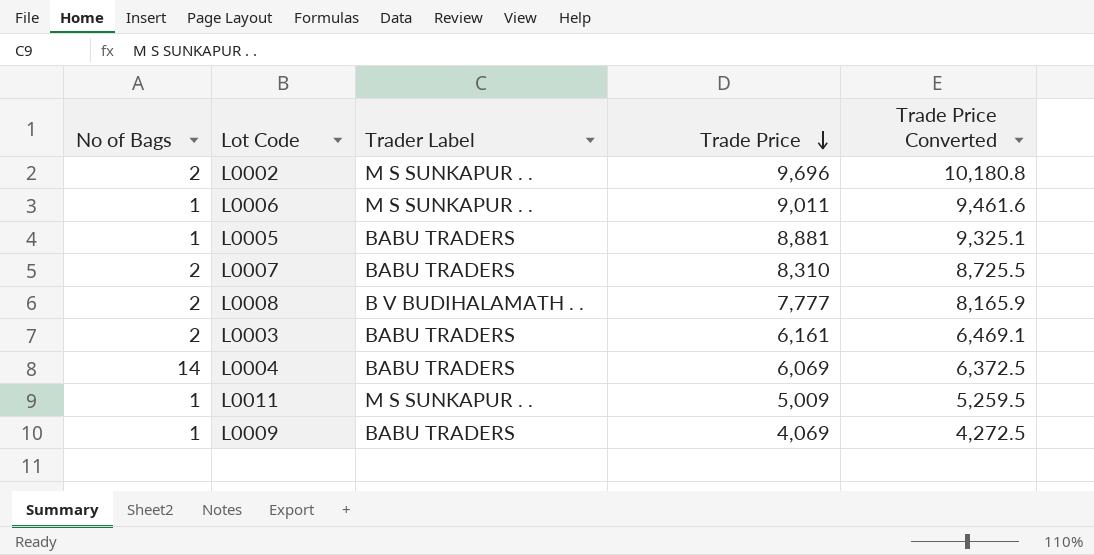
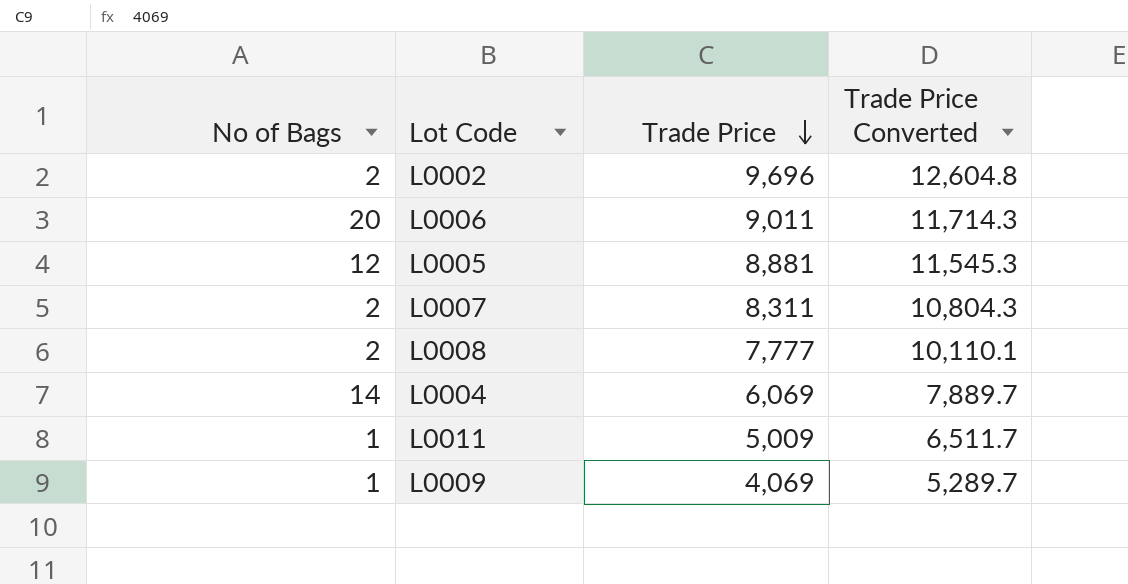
column Trader Label | position: 3 -> none
column Trade Price Converted | formula: [Trade Price] * 1.05 -> [Trade Price] * 1.3
row L0003: 2 | BABU TRADERS | 6,161 | 6,469.1 -> none
L0006 | No of Bags: 1 -> 20
L0005 | No of Bags: 1 -> 12
L0007 | Trade Price: 8,310 -> 8,311

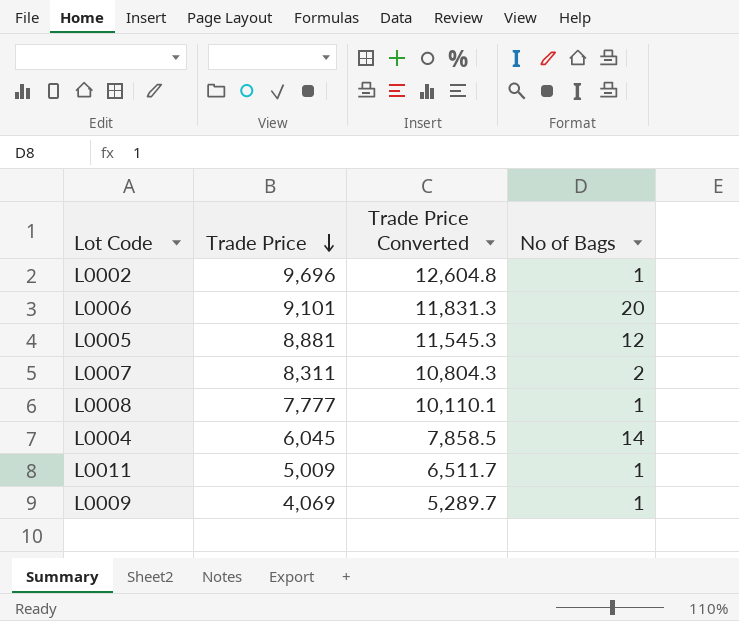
column No of Bags | position: 1 -> 4
L0002 | No of Bags: 2 -> 1
L0006 | Trade Price: 9,011 -> 9,101
L0006 | Trade Price Converted: 11,714.3 -> 11,831.3
L0008 | No of Bags: 2 -> 1
L0004 | Trade Price: 6,069 -> 6,045
L0004 | Trade Price Converted: 7,889.7 -> 7,858.5

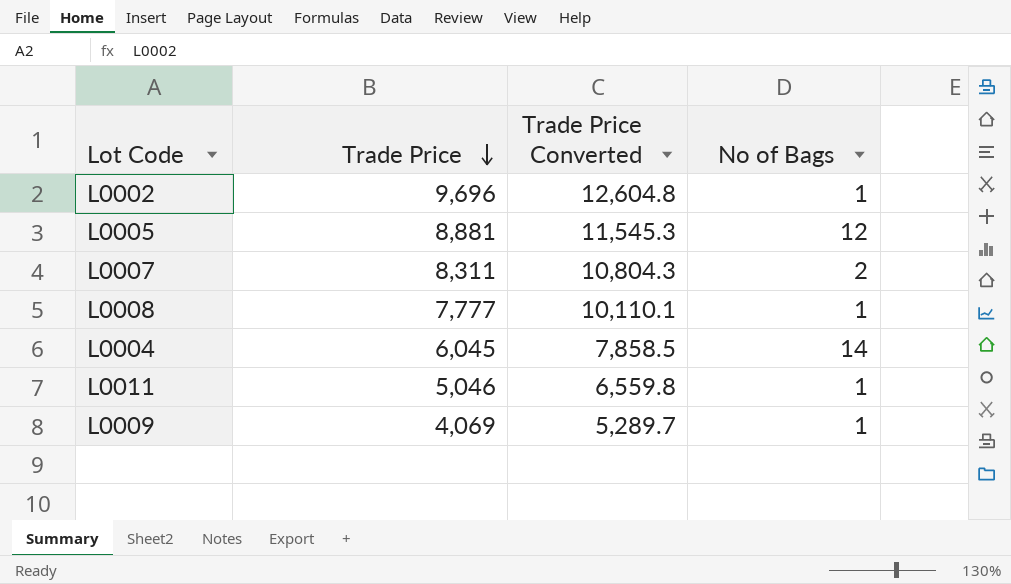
row L0006: 9,101 | 11,831.3 | 20 -> none
L0011 | Trade Price: 5,009 -> 5,046
L0011 | Trade Price Converted: 6,511.7 -> 6,559.8

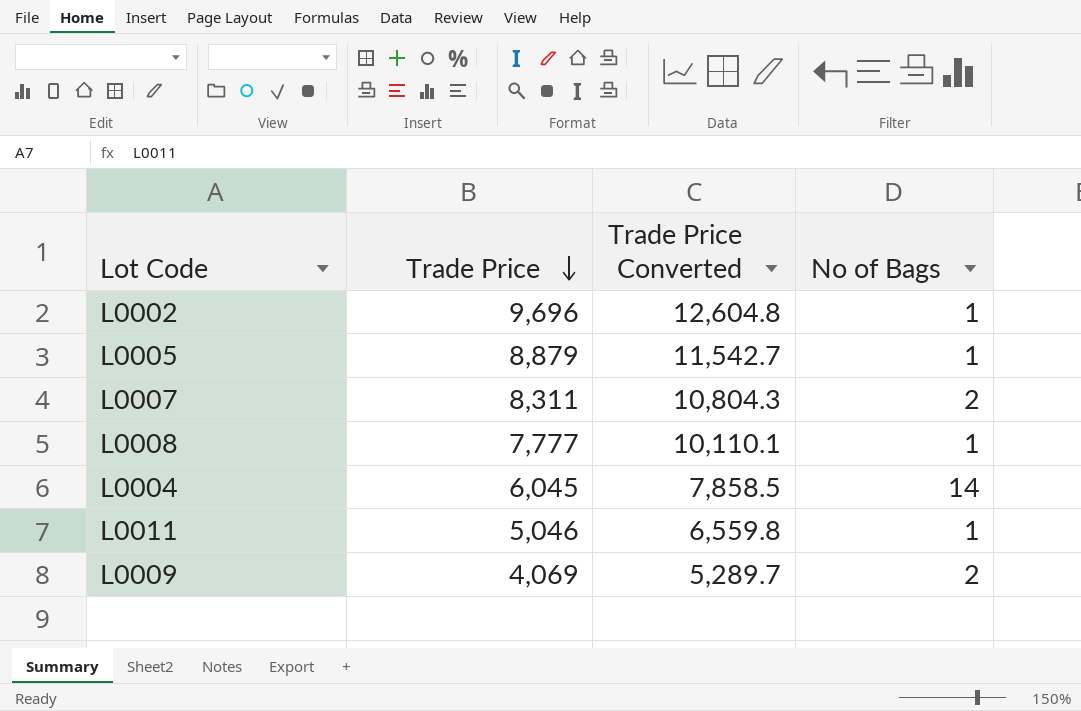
L0005 | Trade Price: 8,881 -> 8,879
L0005 | Trade Price Converted: 11,545.3 -> 11,542.7
L0005 | No of Bags: 12 -> 1
L0009 | No of Bags: 1 -> 2

